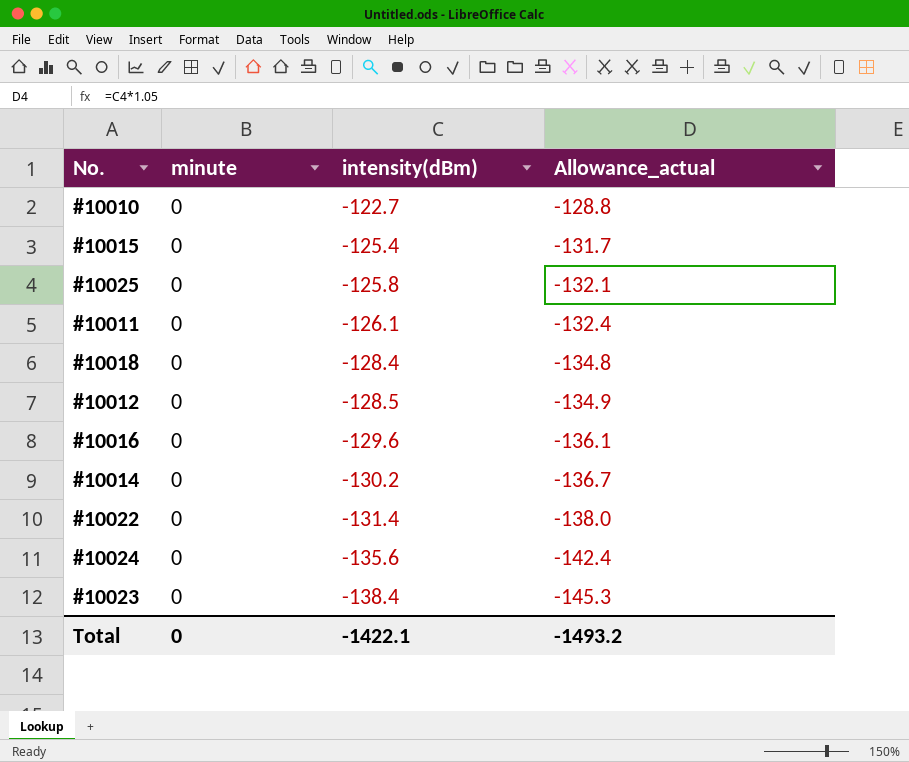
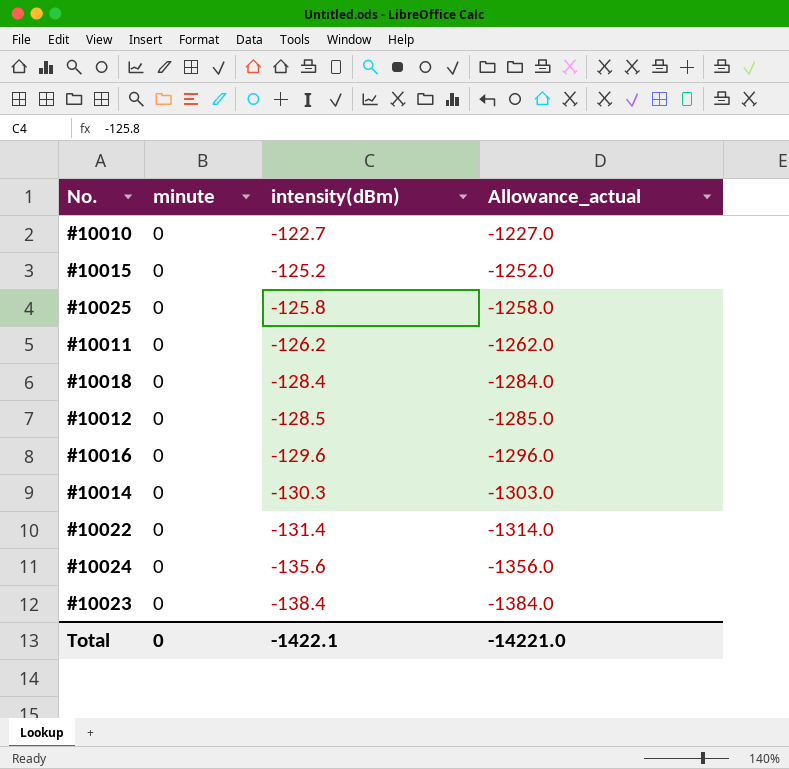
column Allowance_actual | formula: [intensity(dBm)] * 1.05 -> [intensity(dBm)] * 10
#10015 | intensity(dBm): -125.4 -> -125.2
#10011 | intensity(dBm): -126.1 -> -126.2
#10014 | intensity(dBm): -130.2 -> -130.3
Total | Allowance_actual: -1493.2 -> -14221.0

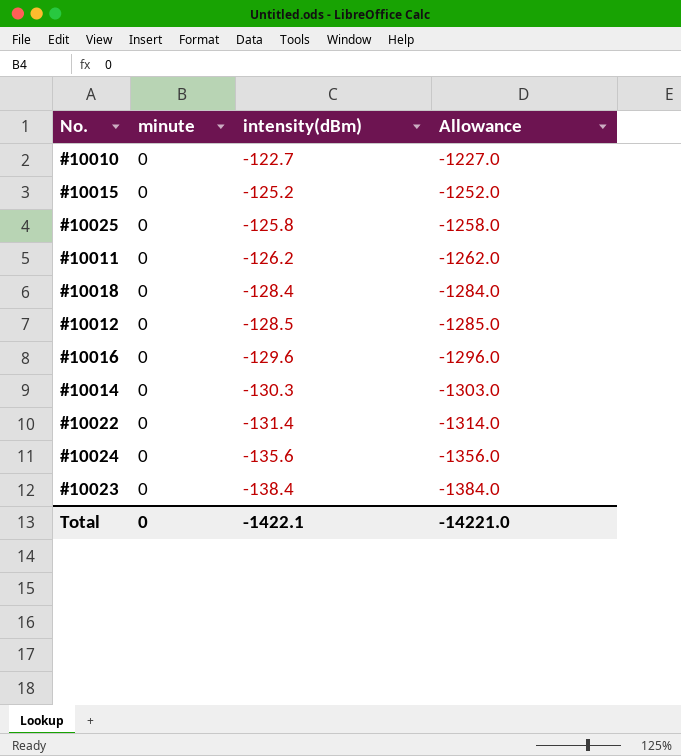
column name: Allowance_actual -> Allowance

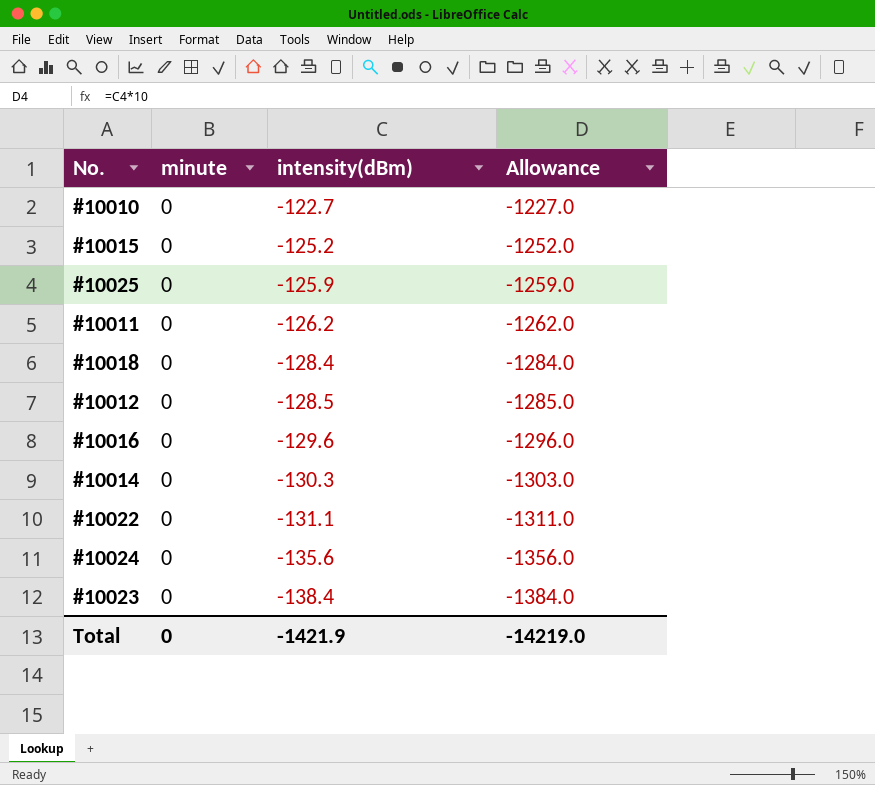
#10025 | intensity(dBm): -125.8 -> -125.9
#10025 | Allowance: -1258.0 -> -1259.0
#10022 | intensity(dBm): -131.4 -> -131.1
#10022 | Allowance: -1314.0 -> -1311.0
Total | intensity(dBm): -1422.1 -> -1421.9
Total | Allowance: -14221.0 -> -14219.0

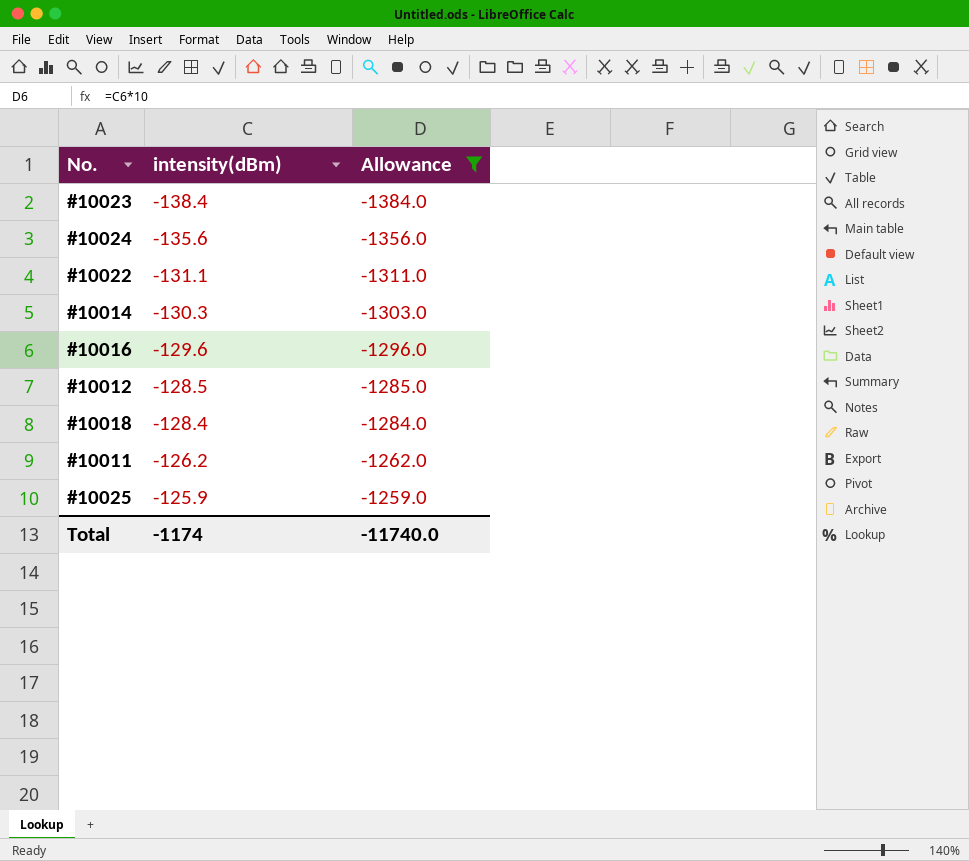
filter: none -> Allowance <= -1259.0
row order: intensity(dBm) descending -> intensity(dBm) ascending
column minute | position: 2 -> none
Total | intensity(dBm): -1421.9 -> -1174
Total | Allowance: -14219.0 -> -11740.0

